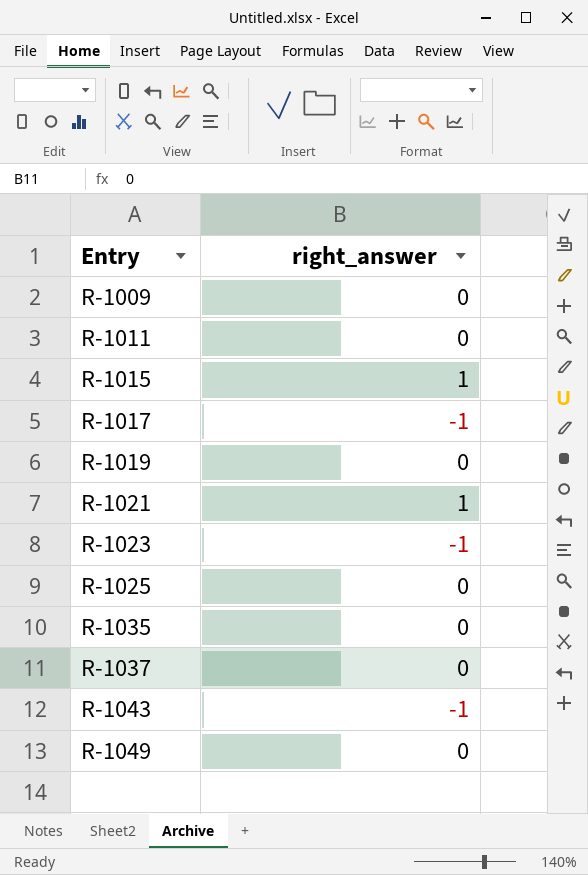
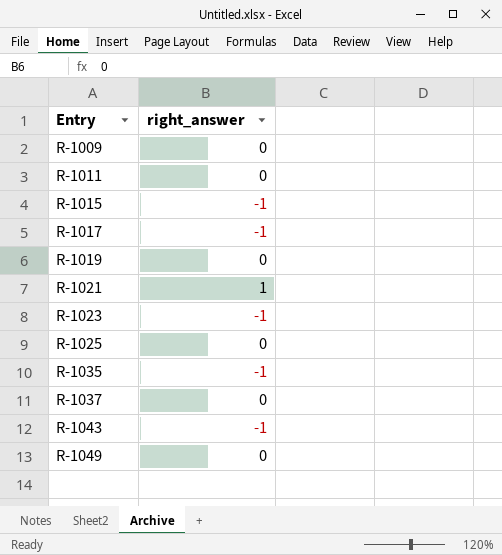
R-1015 | right_answer: 1 -> -1
R-1035 | right_answer: 0 -> -1

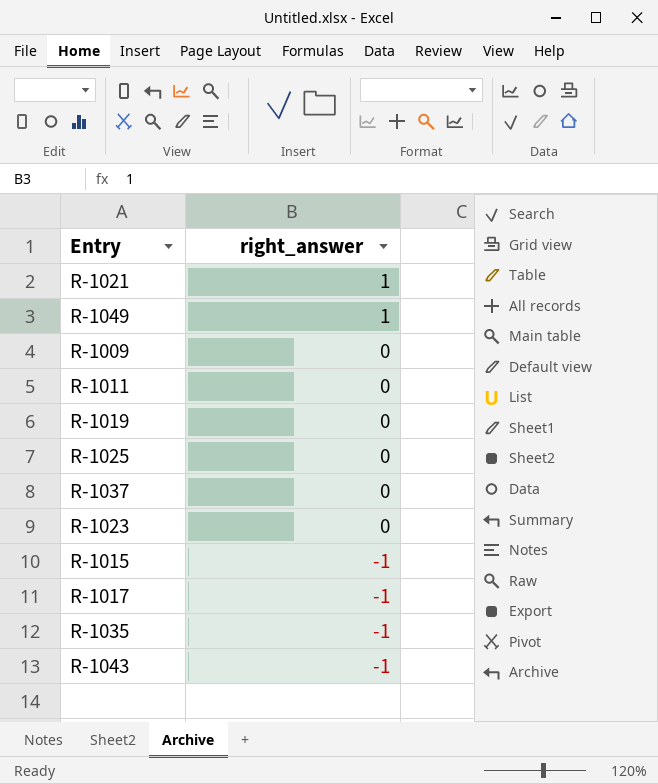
row order: Entry ascending -> right_answer descending
R-1049 | right_answer: 0 -> 1
R-1023 | right_answer: -1 -> 0

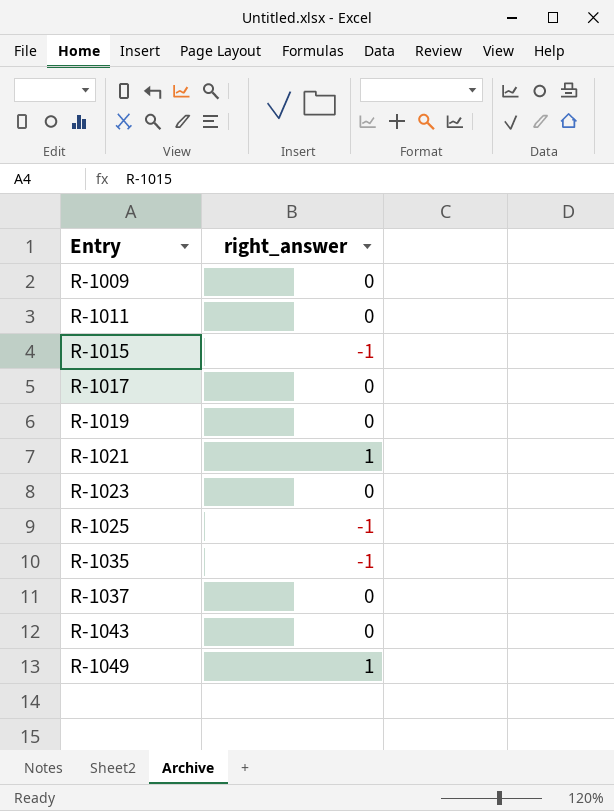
row order: right_answer descending -> Entry ascending
R-1017 | right_answer: -1 -> 0
R-1025 | right_answer: 0 -> -1
R-1043 | right_answer: -1 -> 0

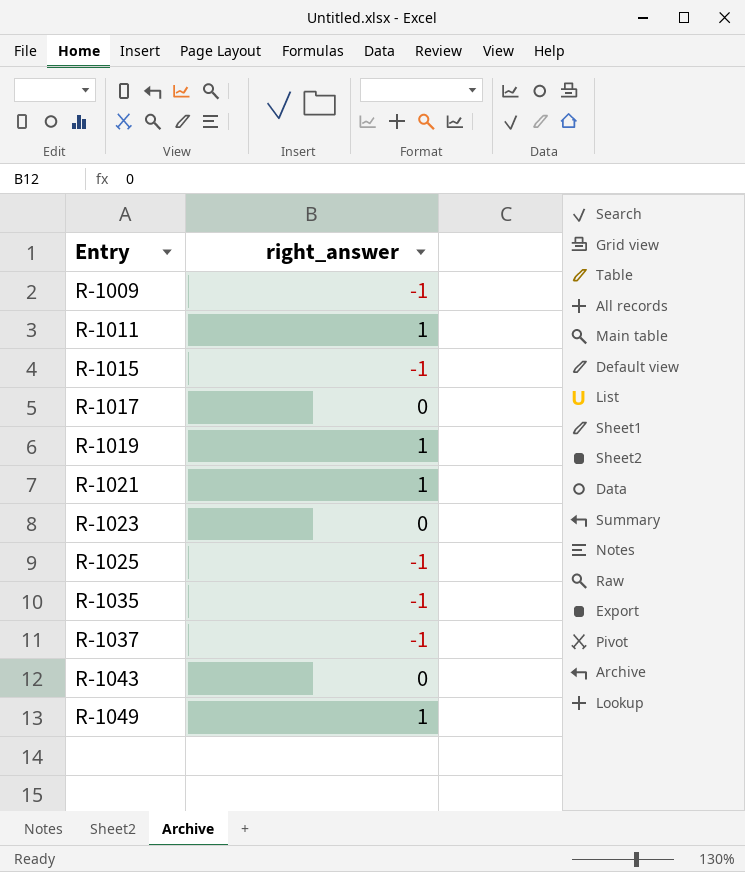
R-1009 | right_answer: 0 -> -1
R-1011 | right_answer: 0 -> 1
R-1019 | right_answer: 0 -> 1
R-1037 | right_answer: 0 -> -1

